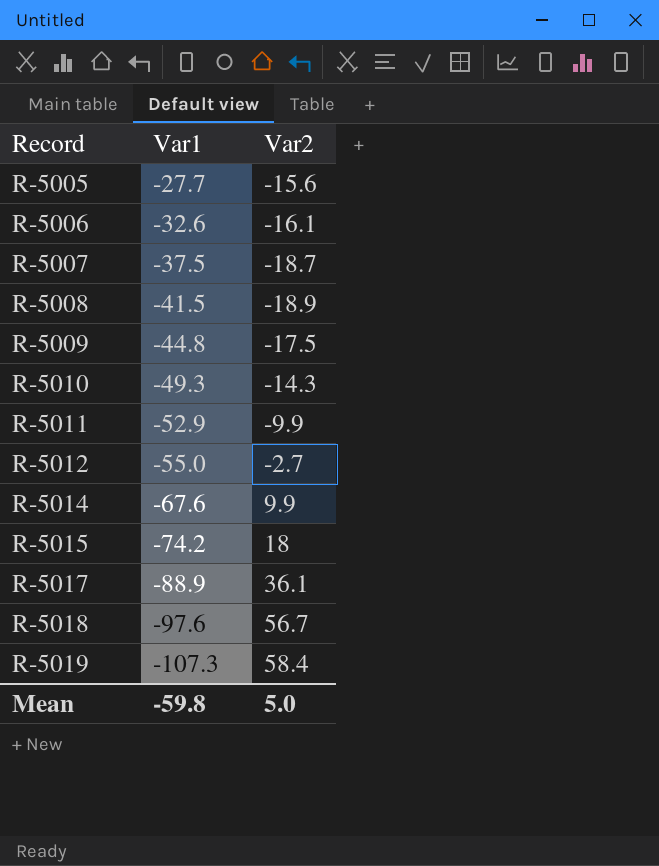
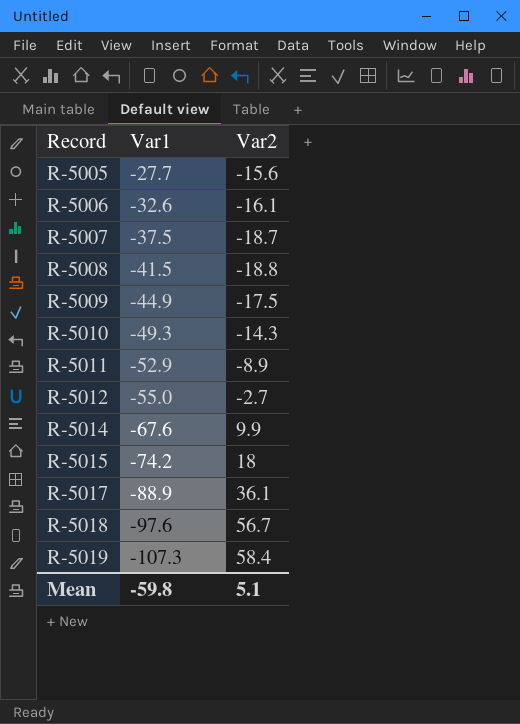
R-5008 | Var2: -18.9 -> -18.8
R-5009 | Var1: -44.8 -> -44.9
R-5011 | Var2: -9.9 -> -8.9
Mean | Var2: 5.0 -> 5.1

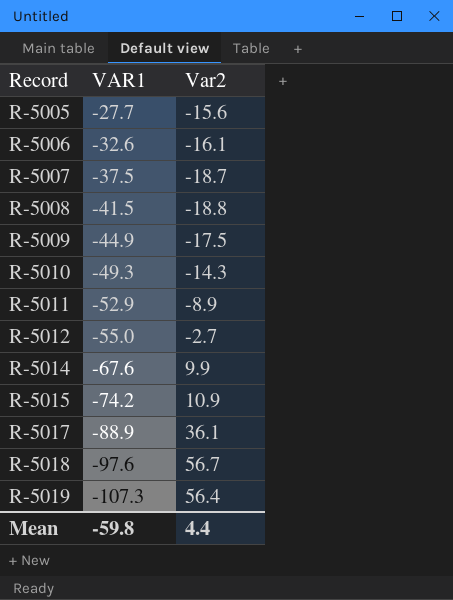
column name: Var1 -> VAR1
R-5015 | Var2: 18 -> 10.9
R-5019 | Var2: 58.4 -> 56.4
Mean | Var2: 5.1 -> 4.4

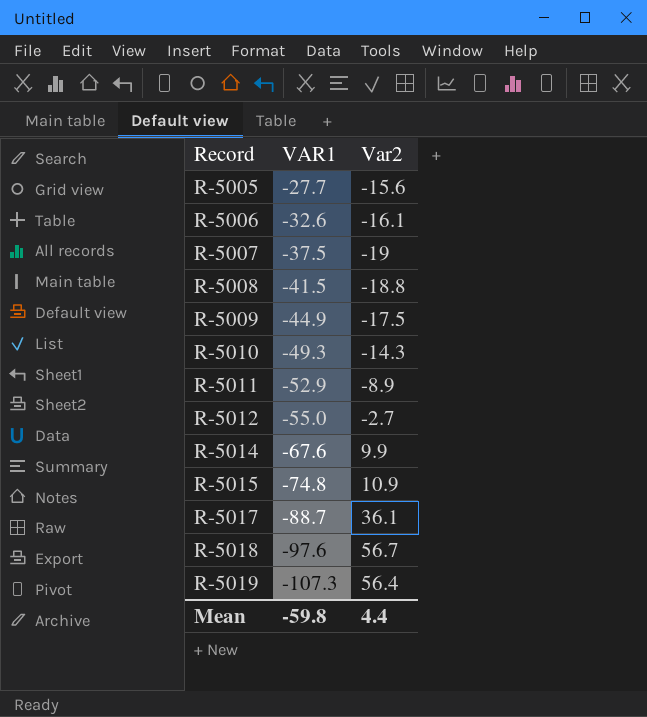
R-5007 | Var2: -18.7 -> -19
R-5015 | VAR1: -74.2 -> -74.8
R-5017 | VAR1: -88.9 -> -88.7

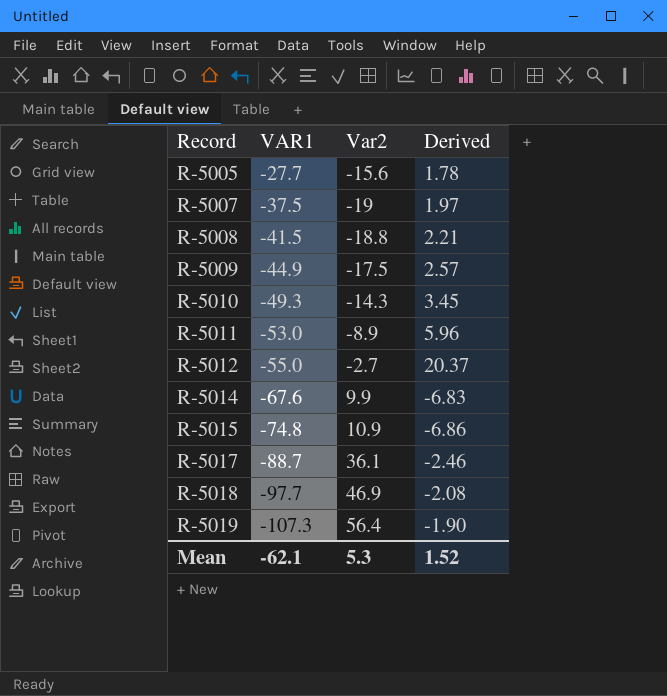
column Derived | formula: none -> [VAR1] / [Var2]
row R-5006: -32.6 | -16.1 -> none
R-5011 | VAR1: -52.9 -> -53.0
R-5018 | VAR1: -97.6 -> -97.7
R-5018 | Var2: 56.7 -> 46.9
Mean | VAR1: -59.8 -> -62.1
Mean | Var2: 4.4 -> 5.3

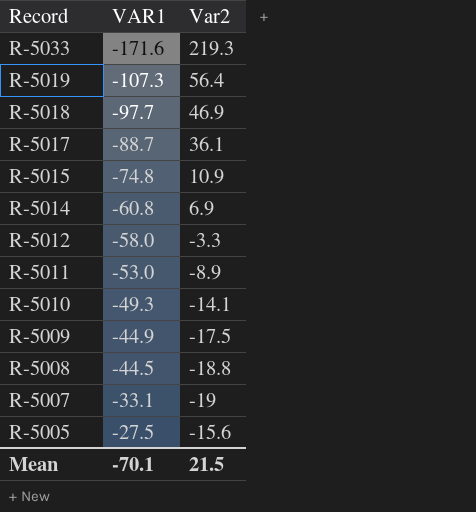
row order: Record ascending -> Record descending
column Derived | formula: [VAR1] / [Var2] -> none
row R-5033: none -> -171.6 | 219.3
R-5014 | VAR1: -67.6 -> -60.8
R-5014 | Var2: 9.9 -> 6.9
R-5012 | VAR1: -55.0 -> -58.0
R-5012 | Var2: -2.7 -> -3.3
R-5010 | Var2: -14.3 -> -14.1
R-5008 | VAR1: -41.5 -> -44.5
R-5007 | VAR1: -37.5 -> -33.1
R-5005 | VAR1: -27.7 -> -27.5
Mean | VAR1: -62.1 -> -70.1
Mean | Var2: 5.3 -> 21.5

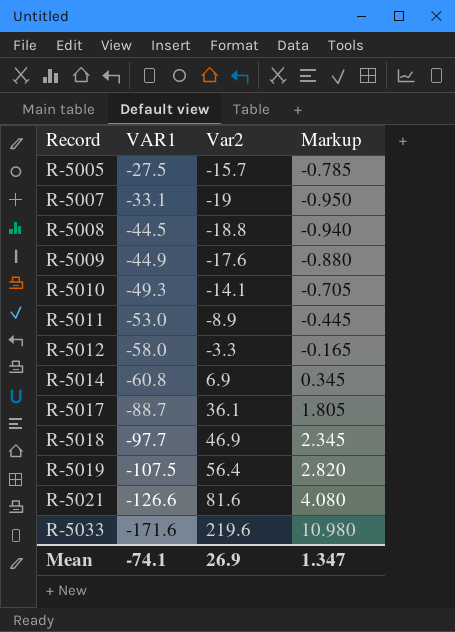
row order: Record descending -> Record ascending
column Markup | formula: none -> [Var2] * 0.05
row R-5015: -74.8 | 10.9 -> none
R-5005 | Var2: -15.6 -> -15.7
R-5009 | Var2: -17.5 -> -17.6
R-5019 | VAR1: -107.3 -> -107.5
row R-5021: none -> -126.6 | 81.6 | 4.080
R-5033 | Var2: 219.3 -> 219.6
Mean | VAR1: -70.1 -> -74.1
Mean | Var2: 21.5 -> 26.9

